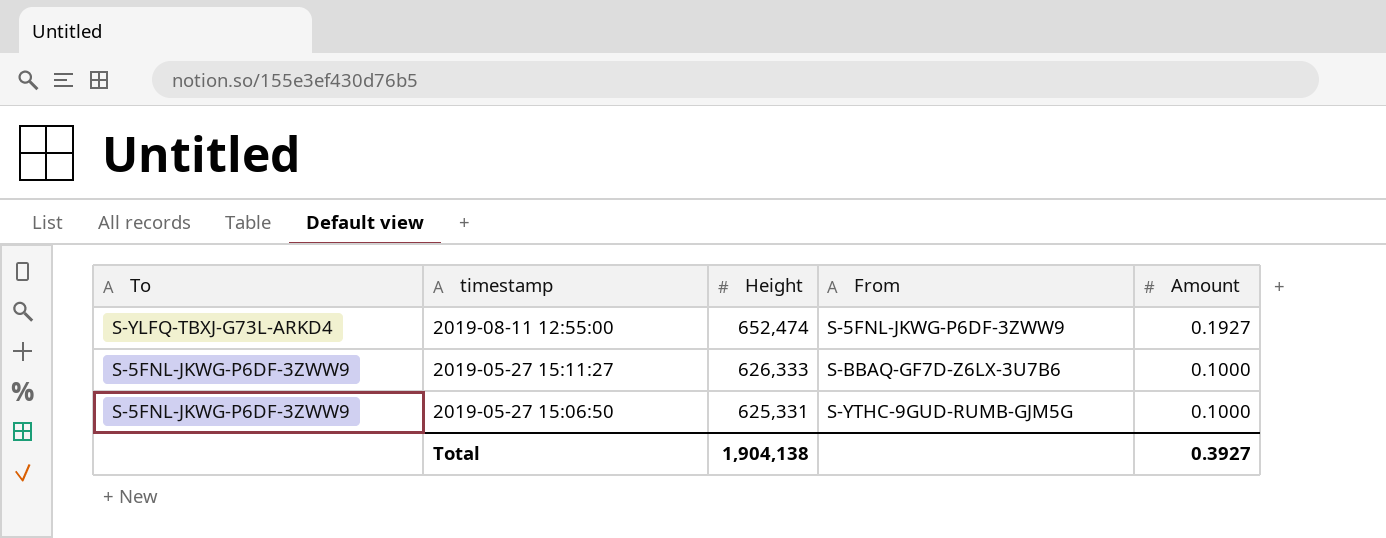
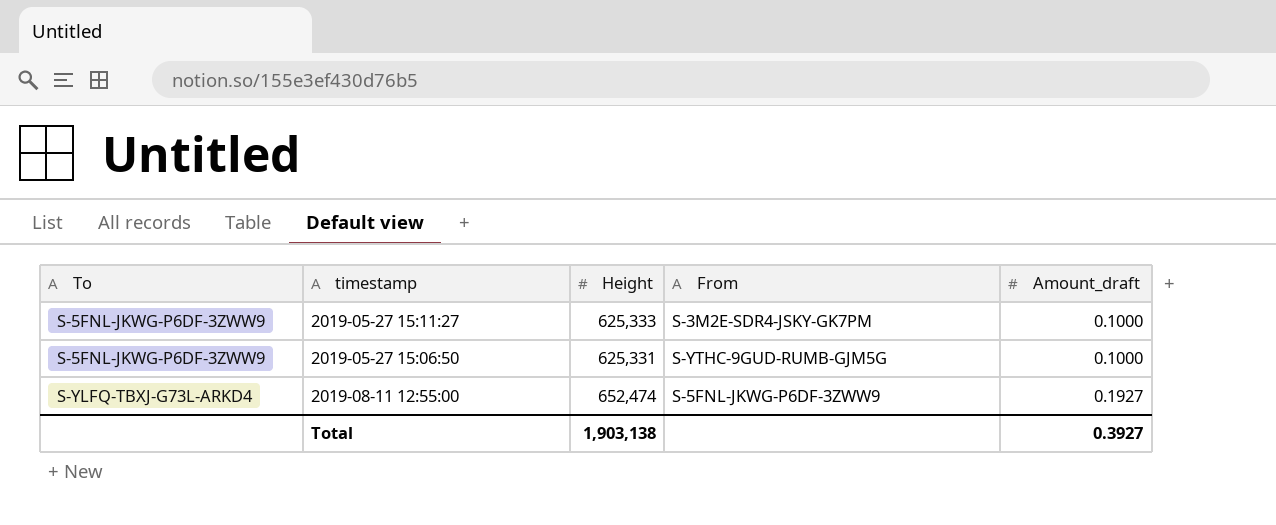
row order: To descending -> To ascending
column name: Amount -> Amount_draft
2019-05-27 15:11:27 | Height: 626,333 -> 625,333
2019-05-27 15:11:27 | From: S-BBAQ-GF7D-Z6LX-3U7B6 -> S-3M2E-SDR4-JSKY-GK7PM
Total | Height: 1,904,138 -> 1,903,138

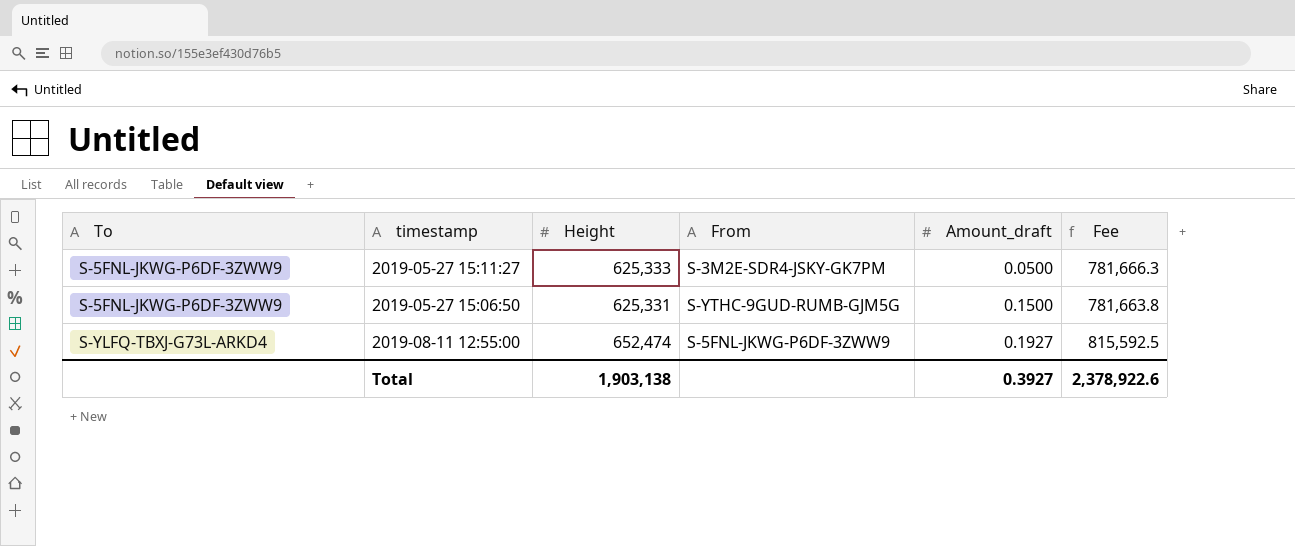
column Fee | formula: none -> [Height] * 1.25
2019-05-27 15:11:27 | Amount_draft: 0.1000 -> 0.0500
2019-05-27 15:06:50 | Amount_draft: 0.1000 -> 0.1500

